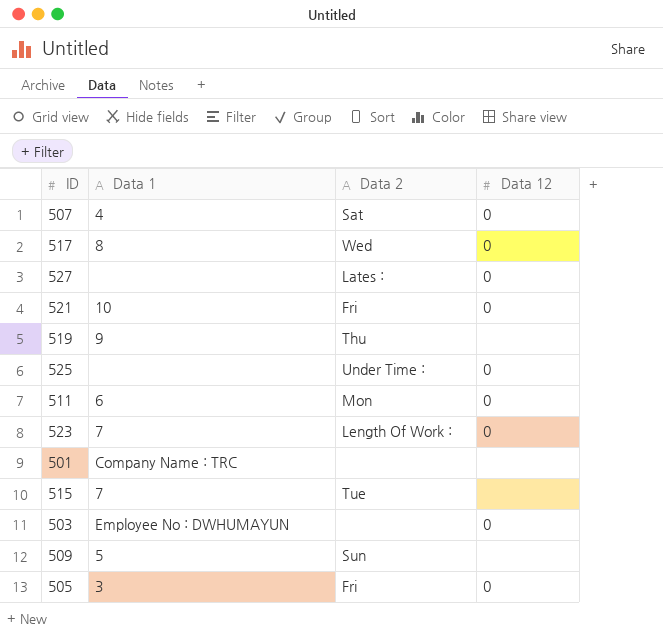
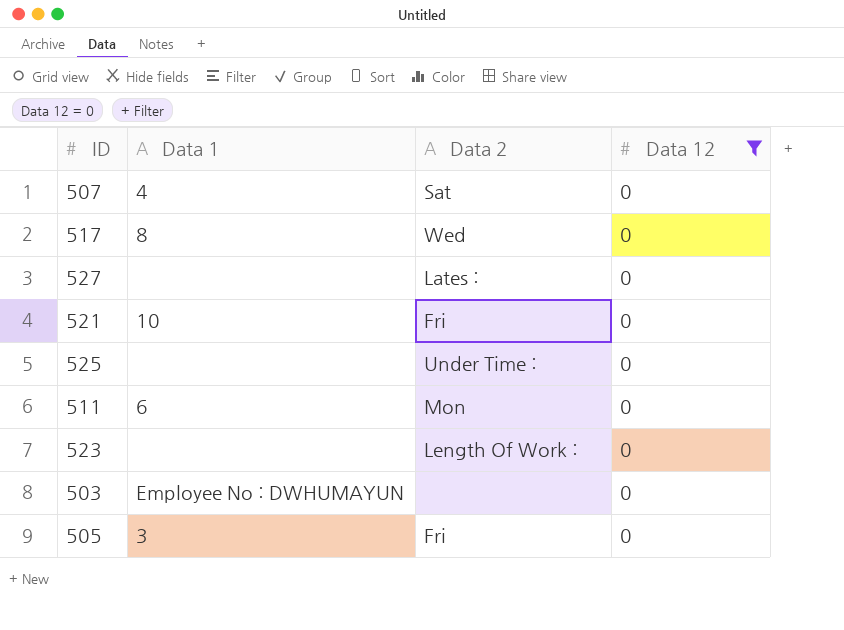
filter: none -> Data 12 = 0
523 | Data 1: 7 -> none

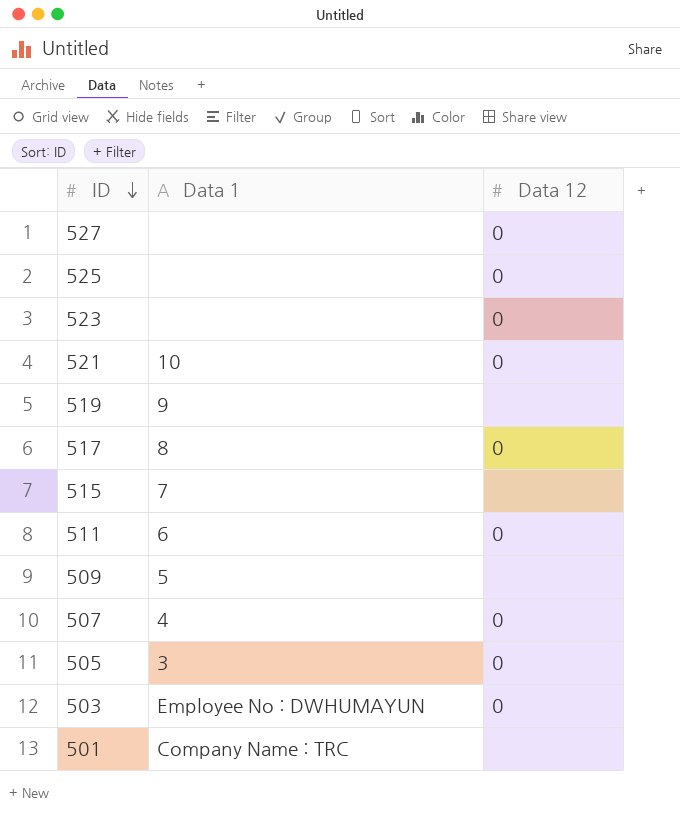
filter: Data 12 = 0 -> none
row order: none -> ID descending
column Data 2 | position: 3 -> none

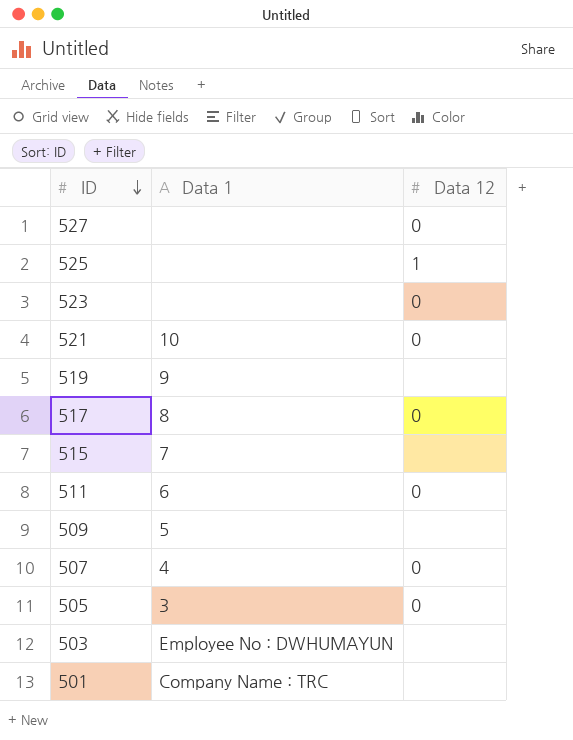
525 | Data 12: 0 -> 1
503 | Data 12: 0 -> none

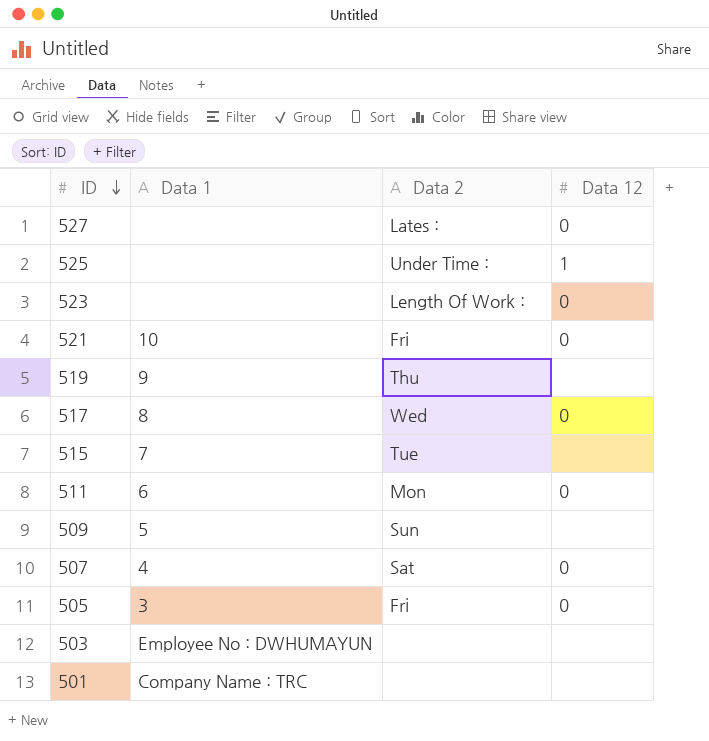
column Data 2 | position: none -> 3

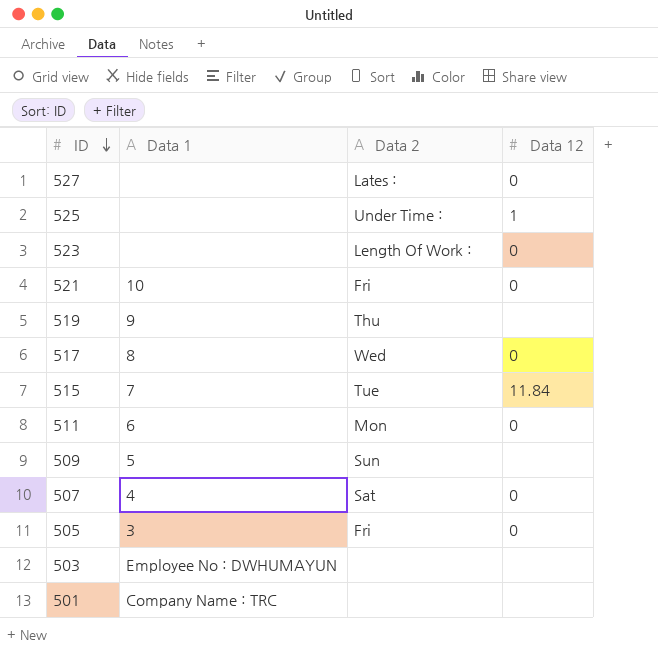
515 | Data 12: none -> 11.84

